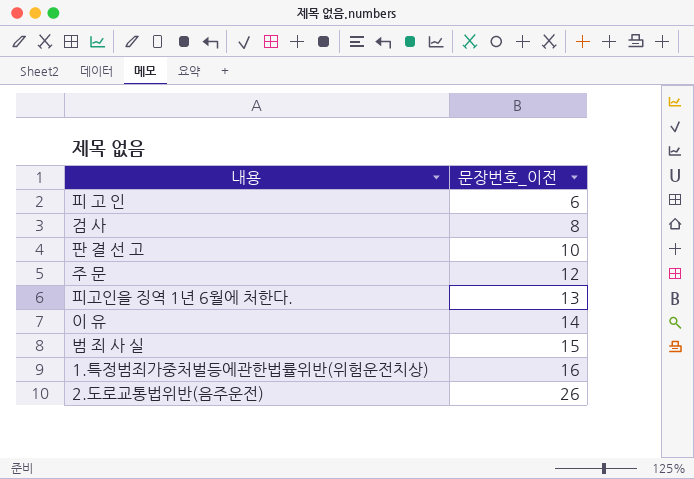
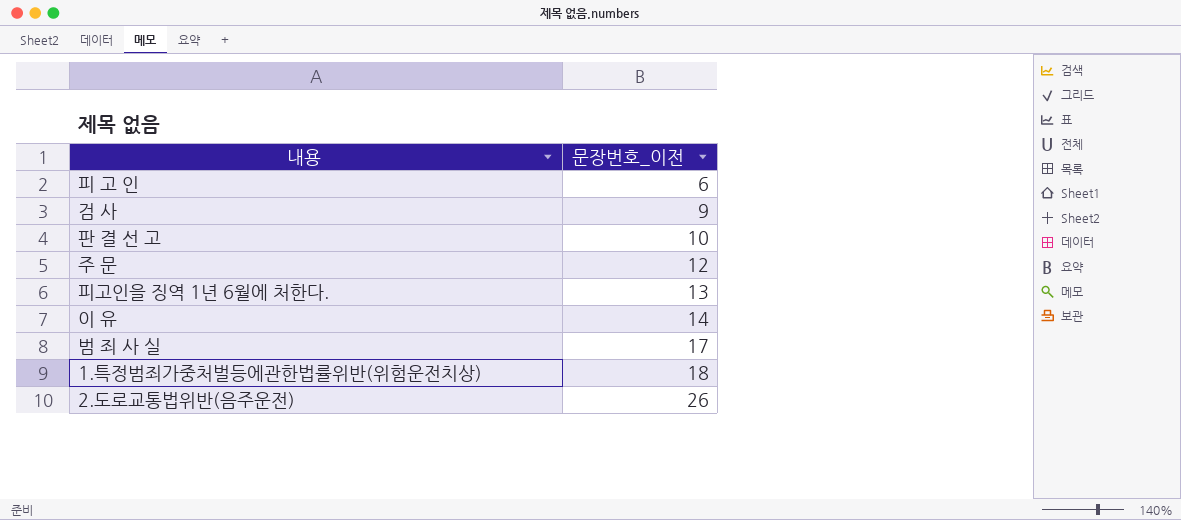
검 사 | 문장번호_이전: 8 -> 9
범 죄 사 실 | 문장번호_이전: 15 -> 17
1.특정범죄가중처벌등에관한법률위반(위험운전치상) | 문장번호_이전: 16 -> 18

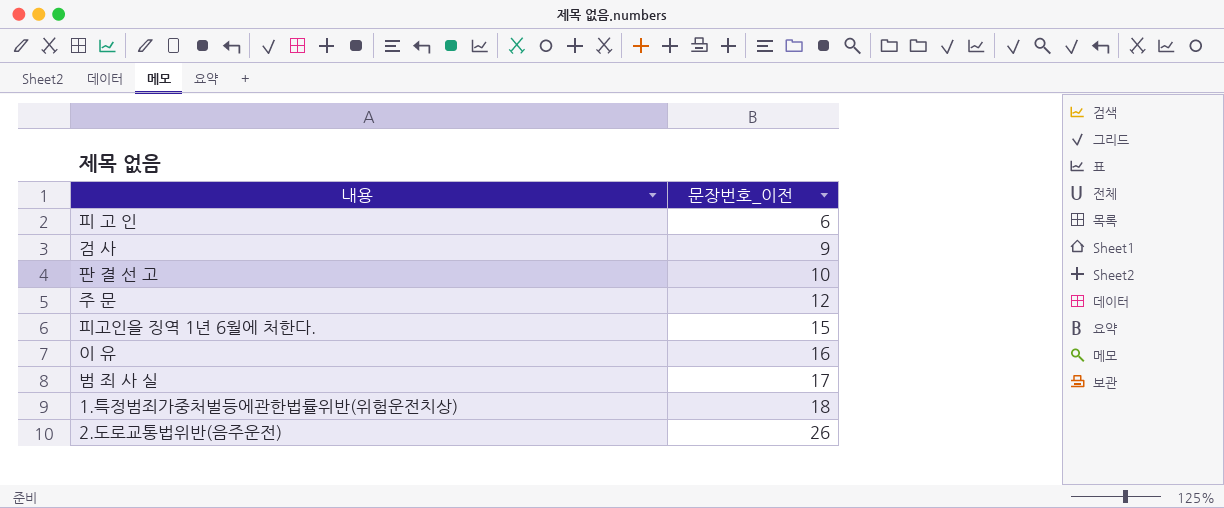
피고인을 징역 1년 6월에 처한다. | 문장번호_이전: 13 -> 15
이 유 | 문장번호_이전: 14 -> 16

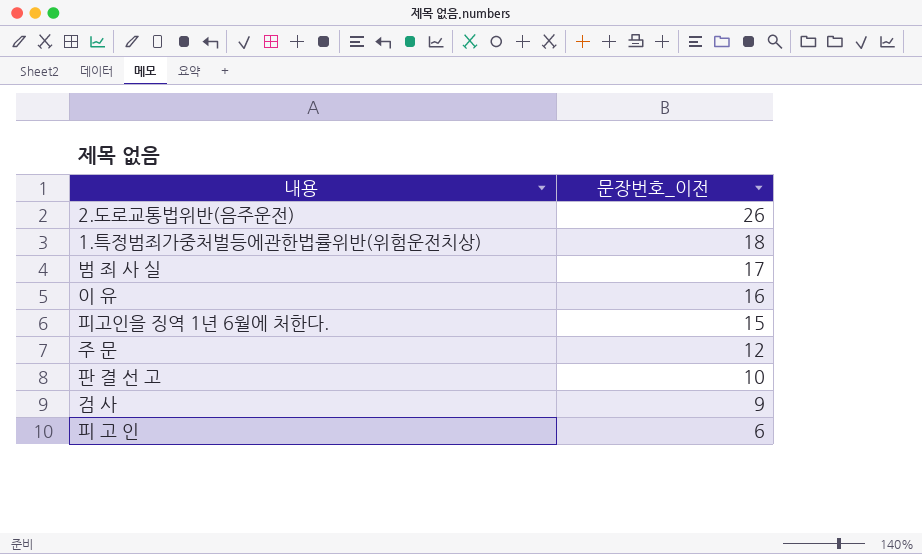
row order: 문장번호_이전 ascending -> 문장번호_이전 descending

